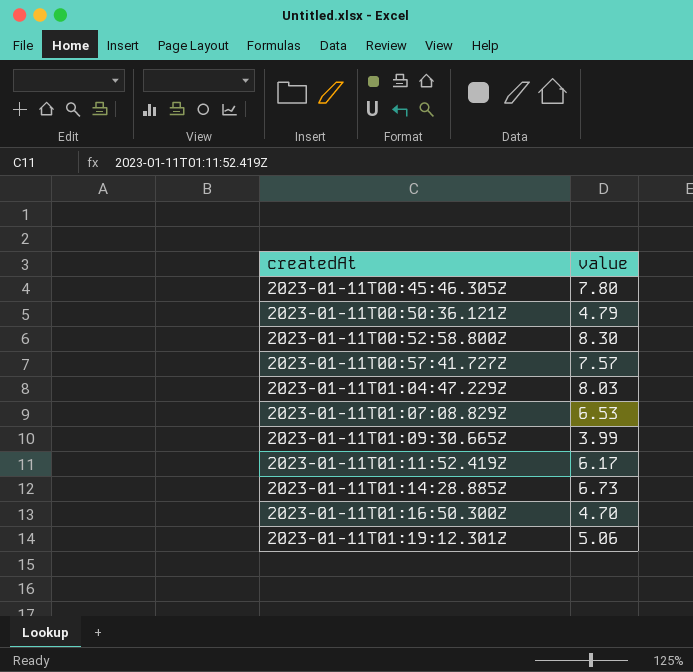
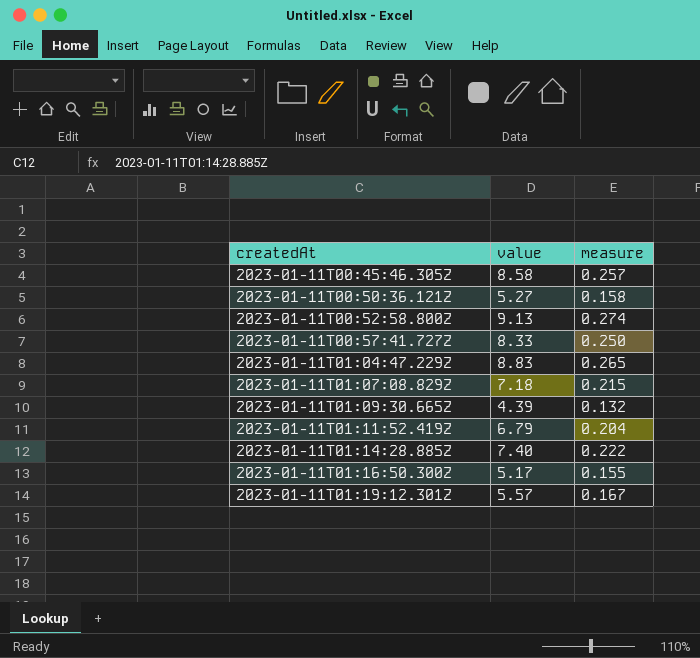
column measure | formula: none -> [value] * 0.03
2023-01-11T00:45:46.305Z | value: 7.80 -> 8.58
2023-01-11T00:50:36.121Z | value: 4.79 -> 5.27
2023-01-11T00:52:58.800Z | value: 8.30 -> 9.13
2023-01-11T00:57:41.727Z | value: 7.57 -> 8.33
2023-01-11T01:04:47.229Z | value: 8.03 -> 8.83
2023-01-11T01:07:08.829Z | value: 6.53 -> 7.18
2023-01-11T01:09:30.665Z | value: 3.99 -> 4.39
2023-01-11T01:11:52.419Z | value: 6.17 -> 6.79
2023-01-11T01:14:28.885Z | value: 6.73 -> 7.40
2023-01-11T01:16:50.300Z | value: 4.70 -> 5.17
2023-01-11T01:19:12.301Z | value: 5.06 -> 5.57

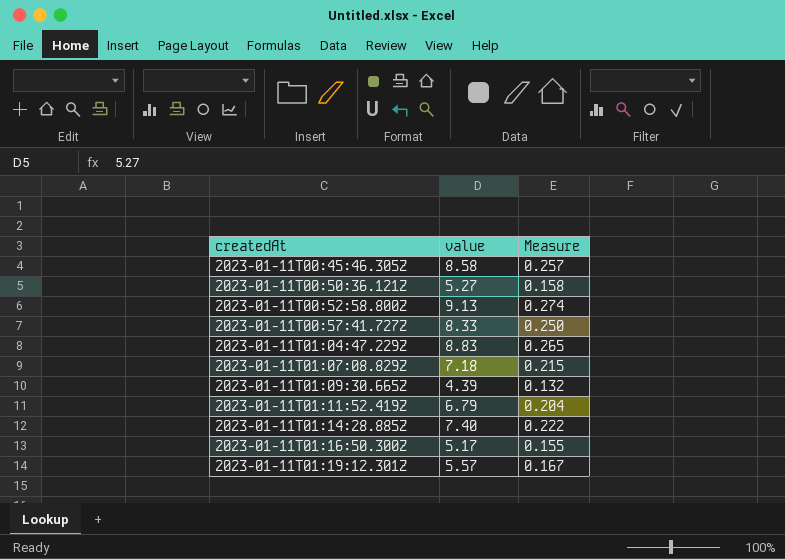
column name: measure -> Measure

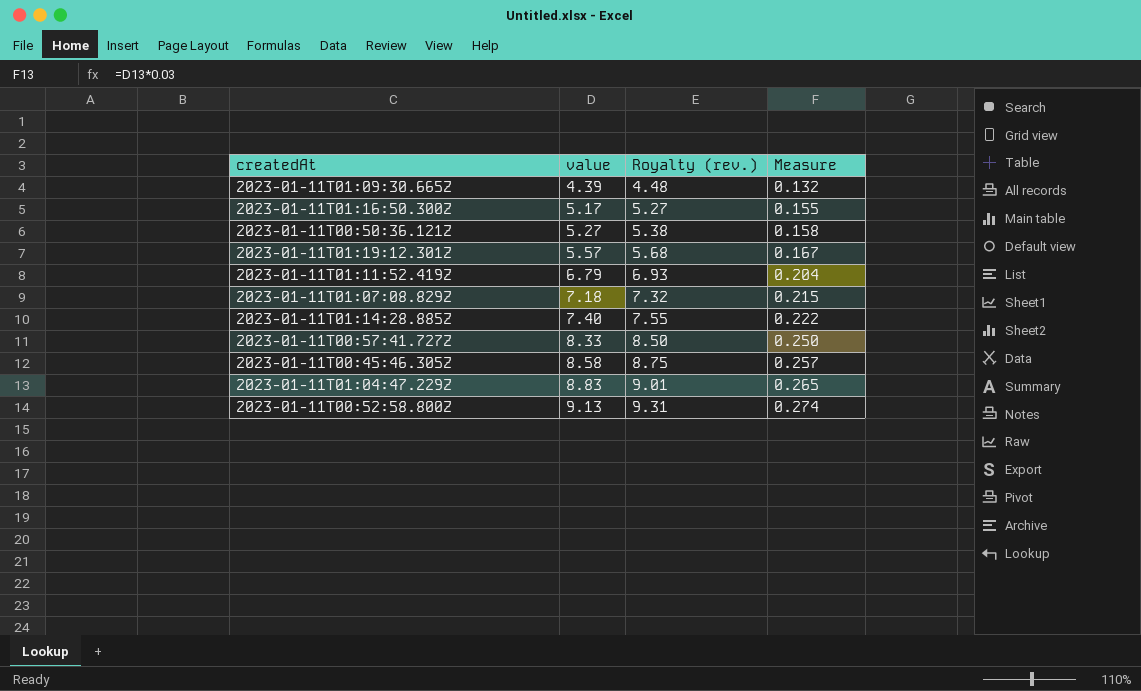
row order: createdAt ascending -> value ascending
column Royalty (rev.) | formula: none -> [value] * 1.02

